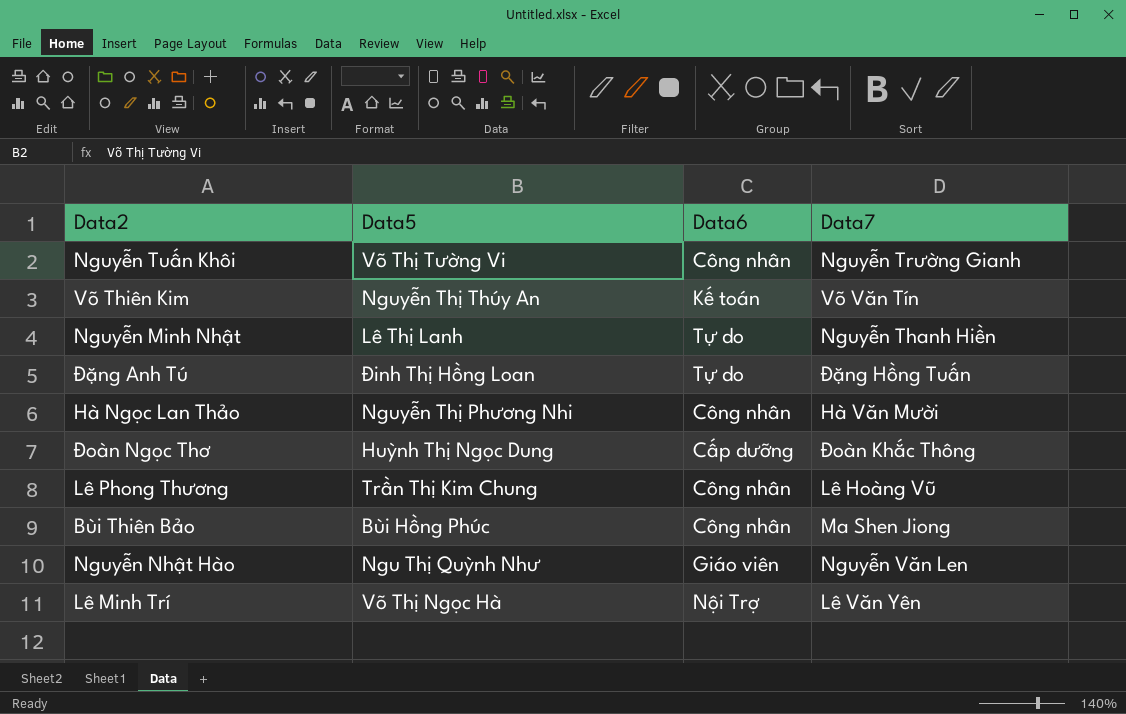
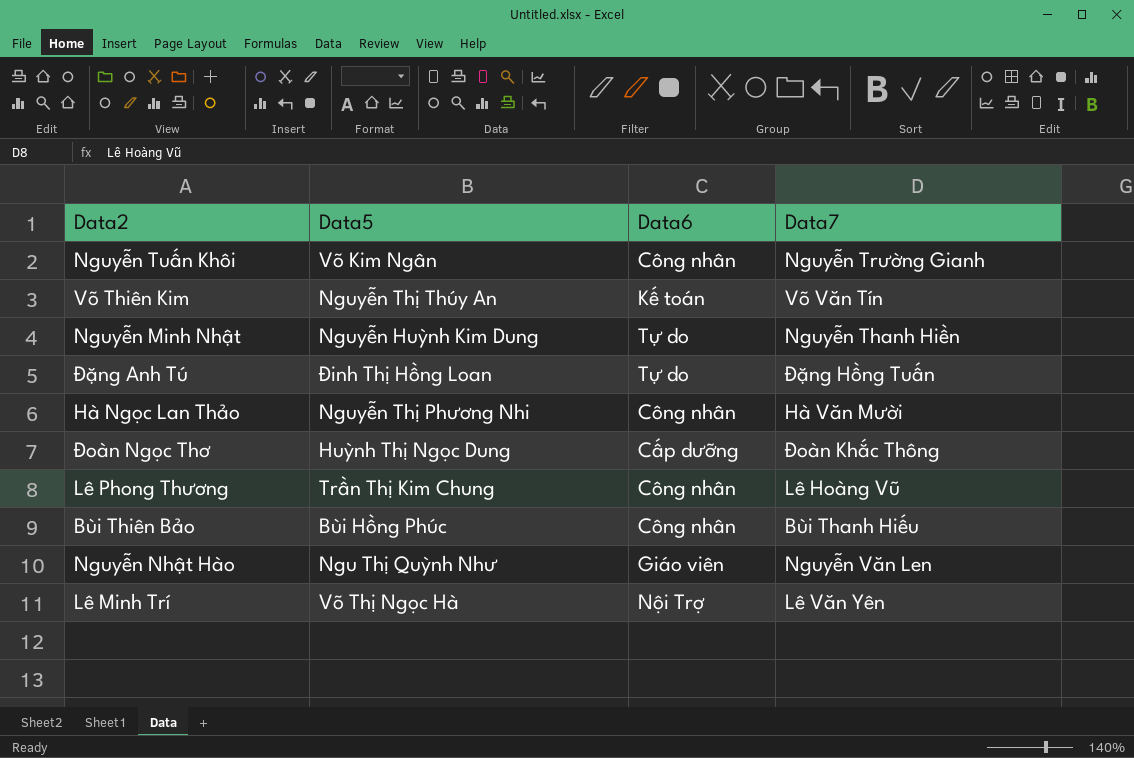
Nguyễn Tuấn Khôi | Data5: Võ Thị Tường Vi -> Võ Kim Ngân
Nguyễn Minh Nhật | Data5: Lê Thị Lanh -> Nguyễn Huỳnh Kim Dung
Bùi Thiên Bảo | Data7: Ma Shen Jiong -> Bùi Thanh Hiếu

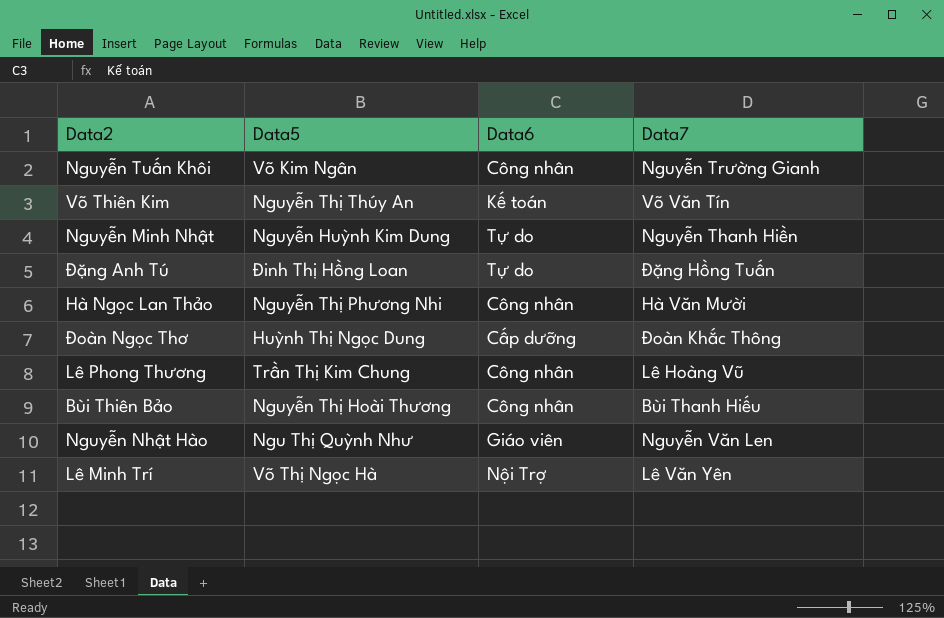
Bùi Thiên Bảo | Data5: Bùi Hồng Phúc -> Nguyễn Thị Hoài Thương

